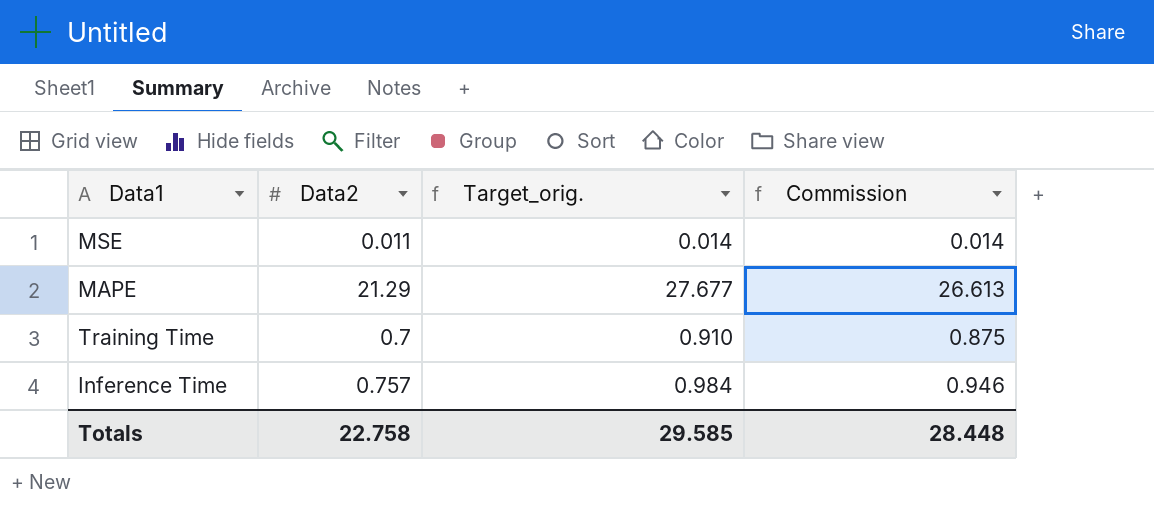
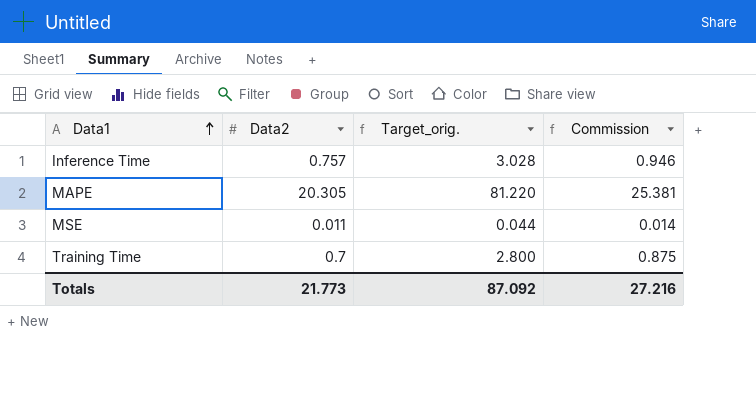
row order: none -> Data1 ascending
column Target_orig. | formula: [Data2] * 1.3 -> [Data2] * 4
MAPE | Data2: 21.29 -> 20.305
MAPE | Commission: 26.613 -> 25.381
Totals | Data2: 22.758 -> 21.773
Totals | Target_orig.: 29.585 -> 87.092
Totals | Commission: 28.448 -> 27.216

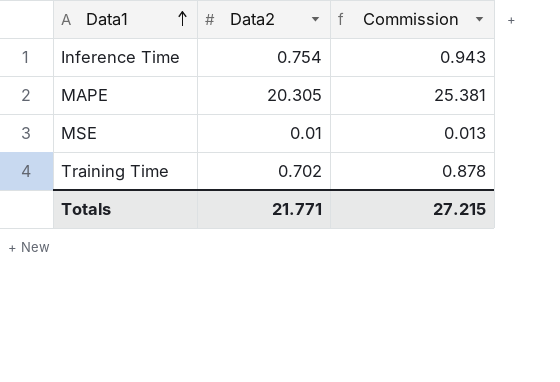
column Target_orig. | formula: [Data2] * 4 -> none
Inference Time | Data2: 0.757 -> 0.754
Inference Time | Commission: 0.946 -> 0.943
MSE | Data2: 0.011 -> 0.01
MSE | Commission: 0.014 -> 0.013
Training Time | Data2: 0.7 -> 0.702
Training Time | Commission: 0.875 -> 0.878
Totals | Data2: 21.773 -> 21.771
Totals | Commission: 27.216 -> 27.215

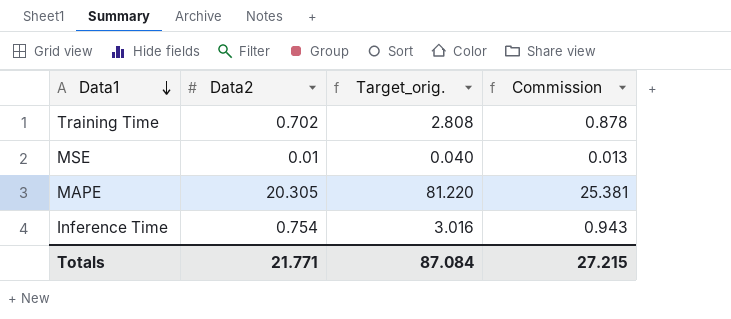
row order: Data1 ascending -> Data1 descending
column Target_orig. | formula: none -> [Data2] * 4

